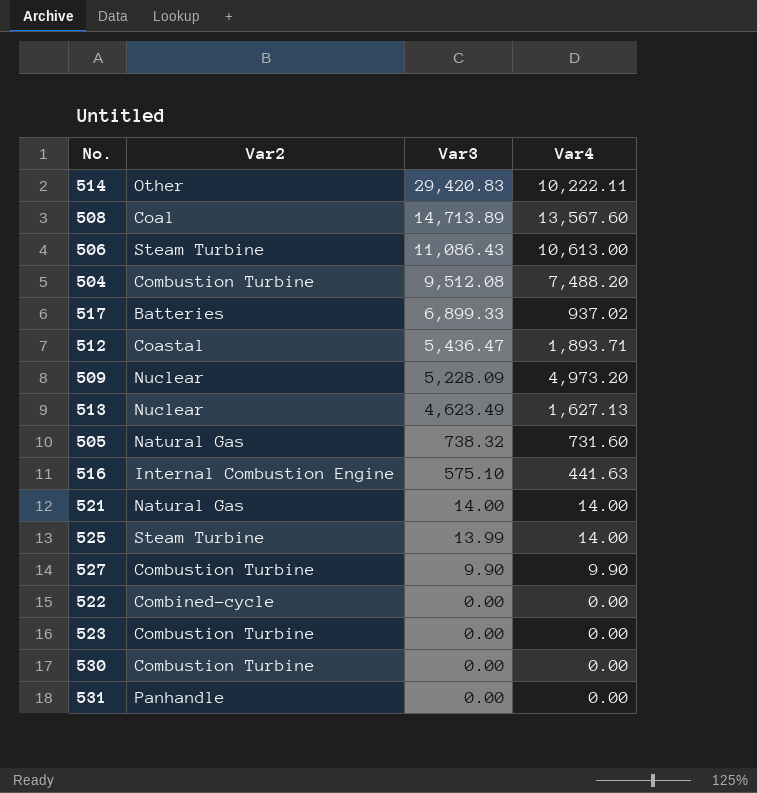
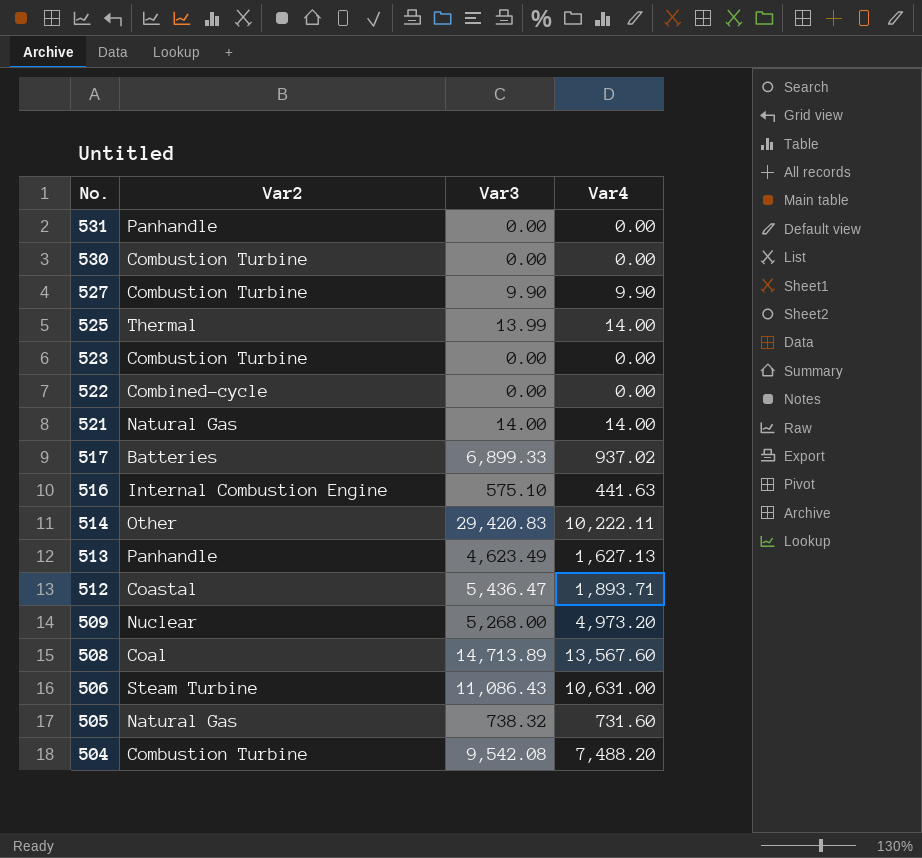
row order: Var3 descending -> No. descending
525 | Var2: Steam Turbine -> Thermal
513 | Var2: Nuclear -> Panhandle
509 | Var3: 5,228.09 -> 5,268.00
506 | Var4: 10,613.00 -> 10,631.00
504 | Var3: 9,512.08 -> 9,542.08

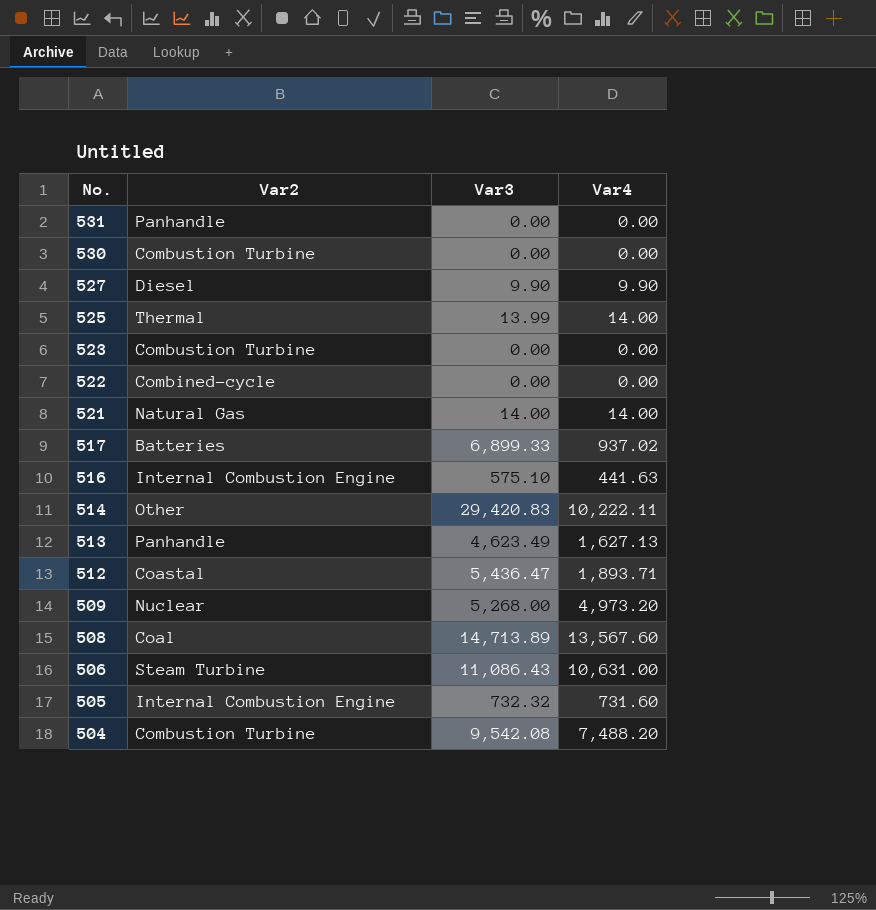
527 | Var2: Combustion Turbine -> Diesel
505 | Var2: Natural Gas -> Internal Combustion Engine
505 | Var3: 738.32 -> 732.32

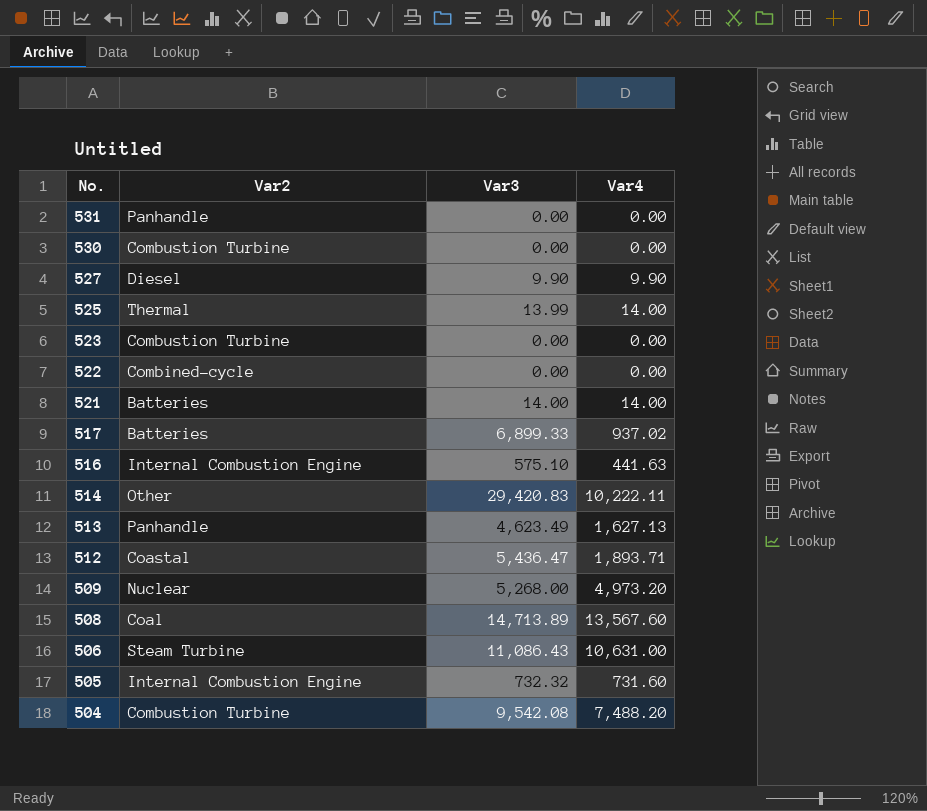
521 | Var2: Natural Gas -> Batteries

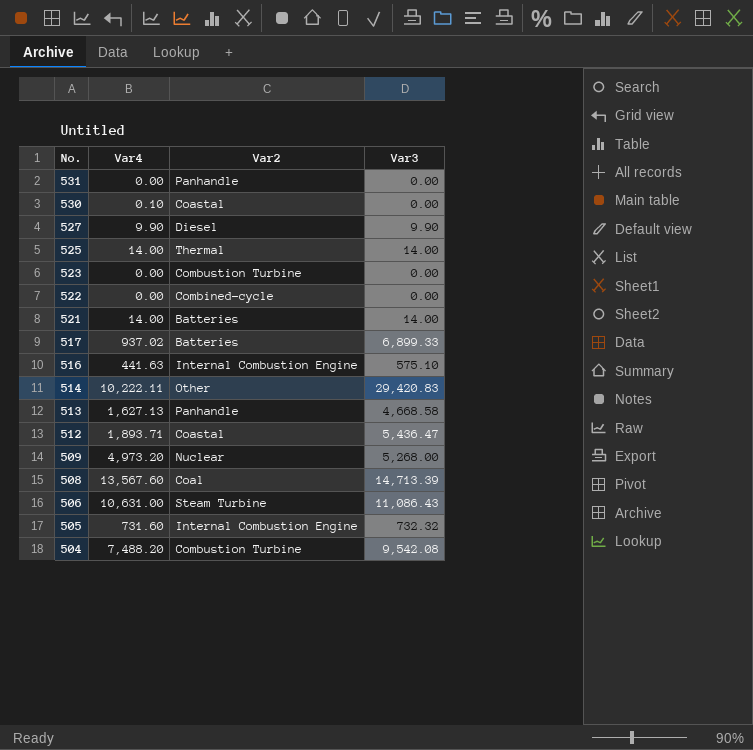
column Var4 | position: 4 -> 2
530 | Var4: 0.00 -> 0.10
530 | Var2: Combustion Turbine -> Coastal
525 | Var3: 13.99 -> 14.00
513 | Var3: 4,623.49 -> 4,668.58
508 | Var3: 14,713.89 -> 14,713.39

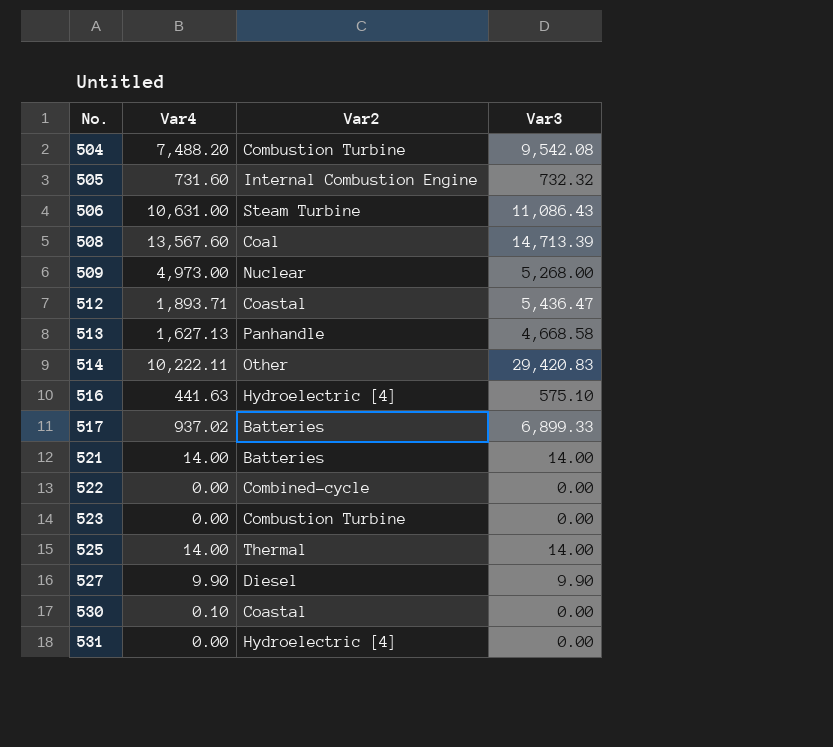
row order: No. descending -> No. ascending
509 | Var4: 4,973.20 -> 4,973.00
516 | Var2: Internal Combustion Engine -> Hydroelectric [4]
531 | Var2: Panhandle -> Hydroelectric [4]

